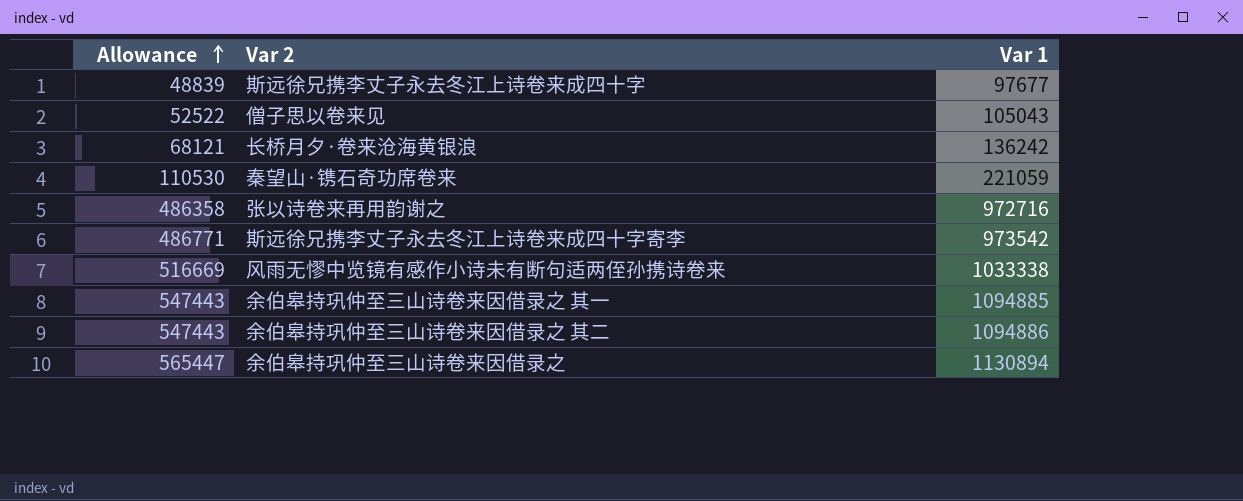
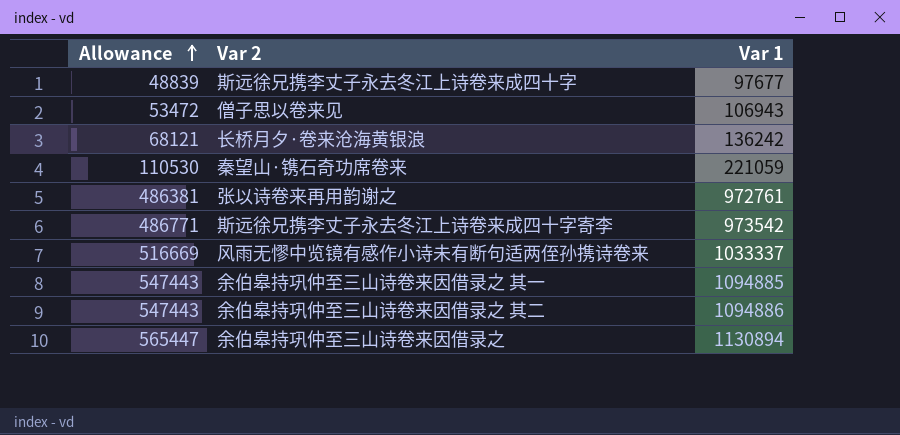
僧子思以卷来见 | Allowance: 52522 -> 53472
僧子思以卷来见 | Var 1: 105043 -> 106943
张以诗卷来再用韵谢之 | Allowance: 486358 -> 486381
张以诗卷来再用韵谢之 | Var 1: 972716 -> 972761
风雨无憀中览镜有感作小诗未有断句适两侄孙携诗卷来 | Var 1: 1033338 -> 1033337

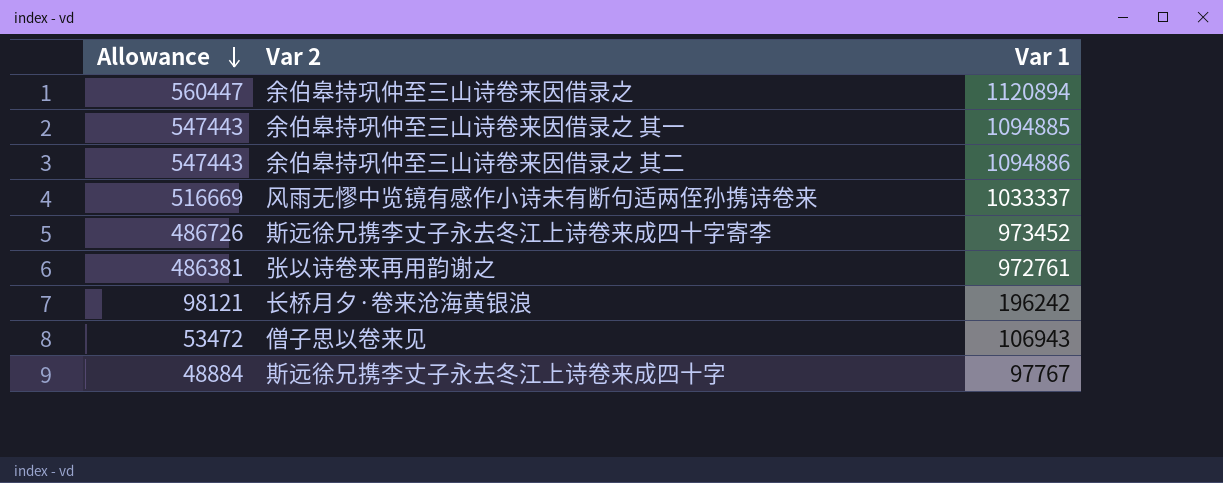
row order: Allowance ascending -> Allowance descending
row 秦望山·镌石奇功席卷来: 110530 | 221059 -> none
余伯皋持巩仲至三山诗卷来因借录之 | Allowance: 565447 -> 560447
余伯皋持巩仲至三山诗卷来因借录之 | Var 1: 1130894 -> 1120894
斯远徐兄携李丈子永去冬江上诗卷来成四十字寄李 | Allowance: 486771 -> 486726
斯远徐兄携李丈子永去冬江上诗卷来成四十字寄李 | Var 1: 973542 -> 973452
长桥月夕·卷来沧海黄银浪 | Allowance: 68121 -> 98121
长桥月夕·卷来沧海黄银浪 | Var 1: 136242 -> 196242
斯远徐兄携李丈子永去冬江上诗卷来成四十字 | Allowance: 48839 -> 48884
斯远徐兄携李丈子永去冬江上诗卷来成四十字 | Var 1: 97677 -> 97767

